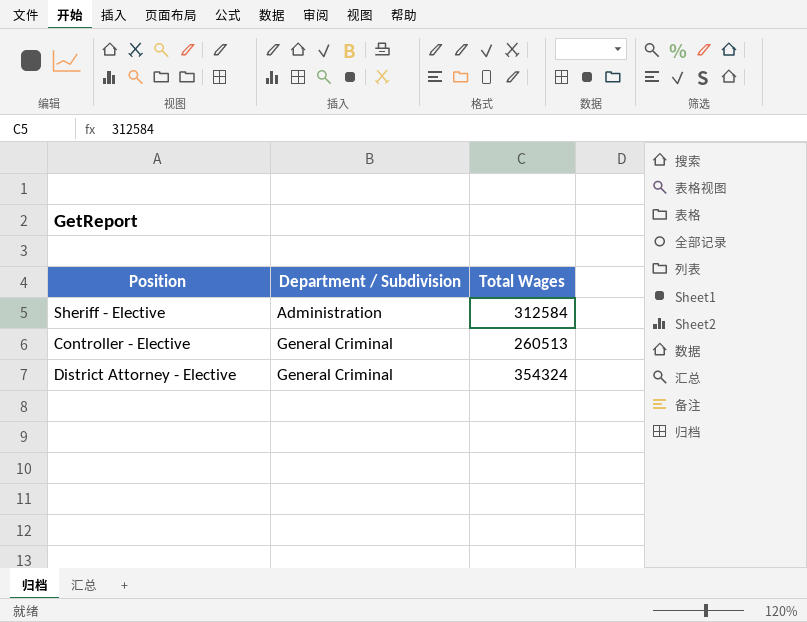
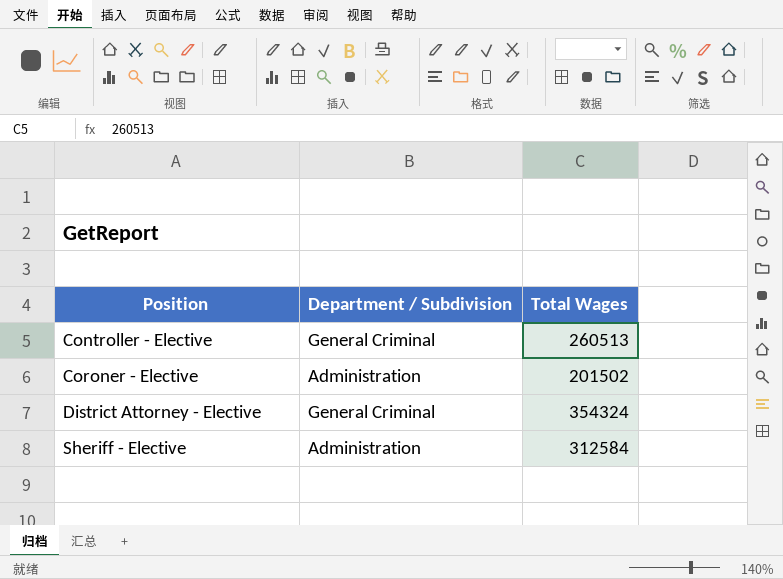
row order: Department / Subdivision ascending -> Position ascending
row Coroner - Elective: none -> Administration | 201502

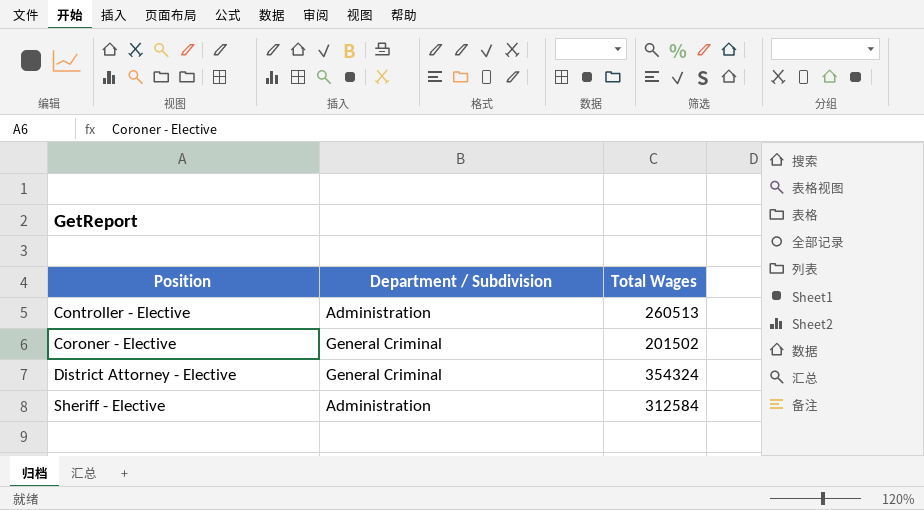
Controller - Elective | Department / Subdivision: General Criminal -> Administration
Coroner - Elective | Department / Subdivision: Administration -> General Criminal

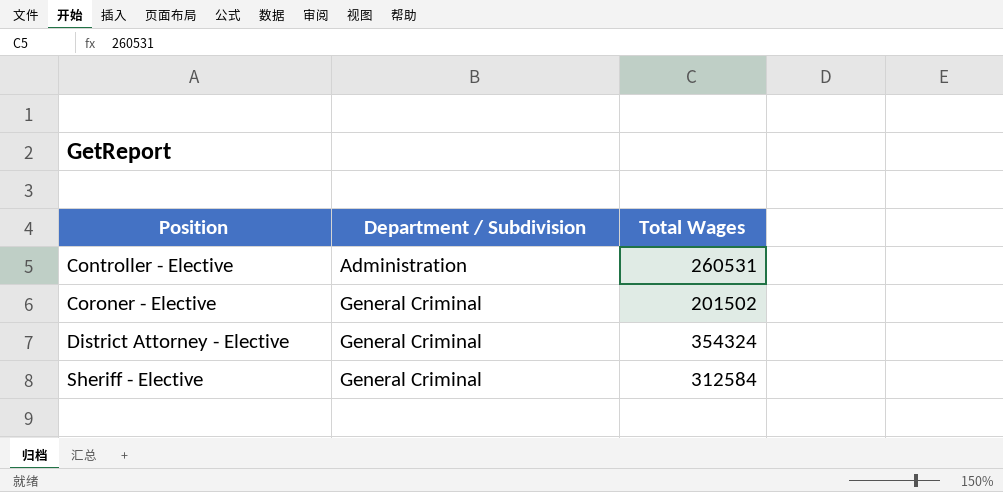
Controller - Elective | Total Wages: 260513 -> 260531
Sheriff - Elective | Department / Subdivision: Administration -> General Criminal

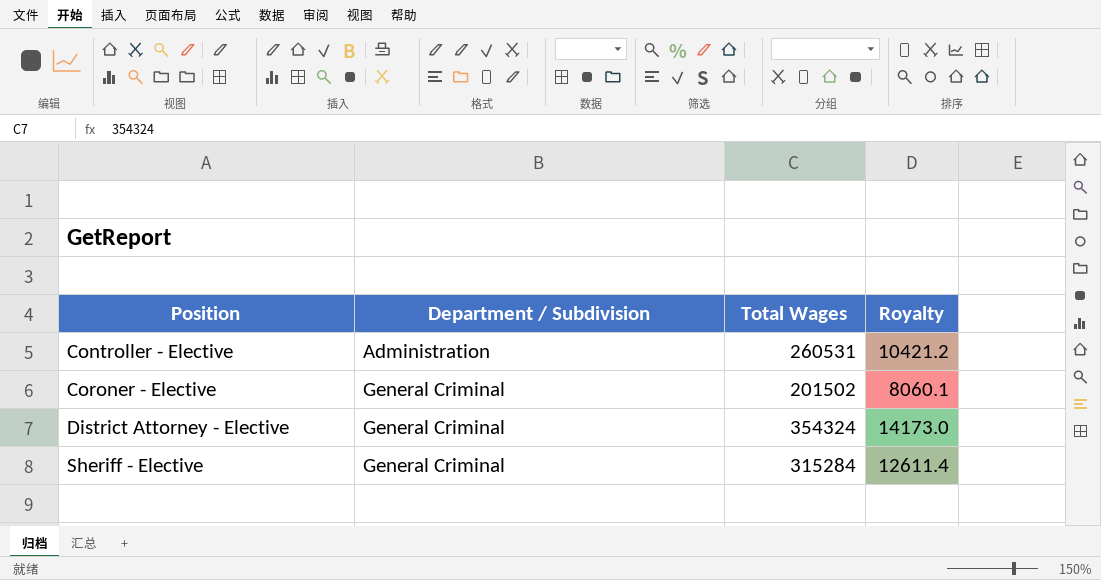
column Royalty | formula: none -> [Total Wages] * 0.04
Sheriff - Elective | Total Wages: 312584 -> 315284

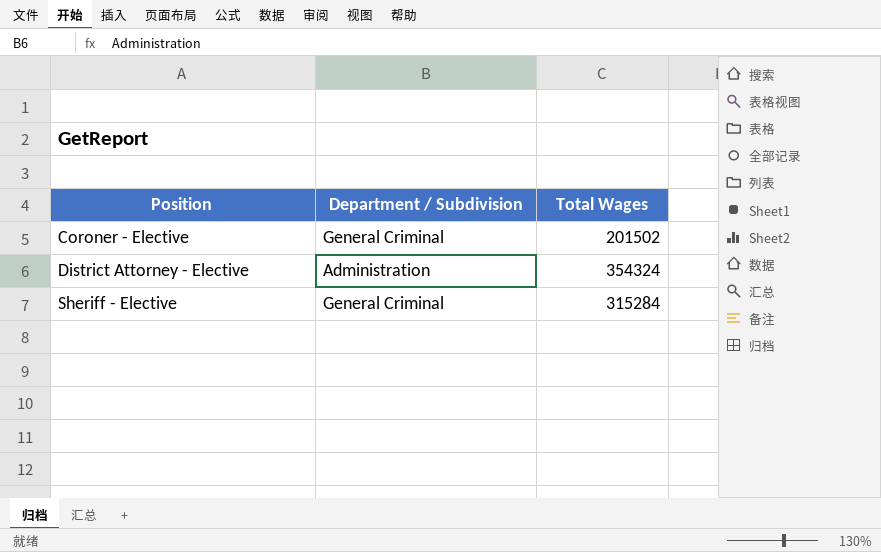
column Royalty | formula: [Total Wages] * 0.04 -> none
row Controller - Elective: Administration | 260531 | 10421.2 -> none
District Attorney - Elective | Department / Subdivision: General Criminal -> Administration

